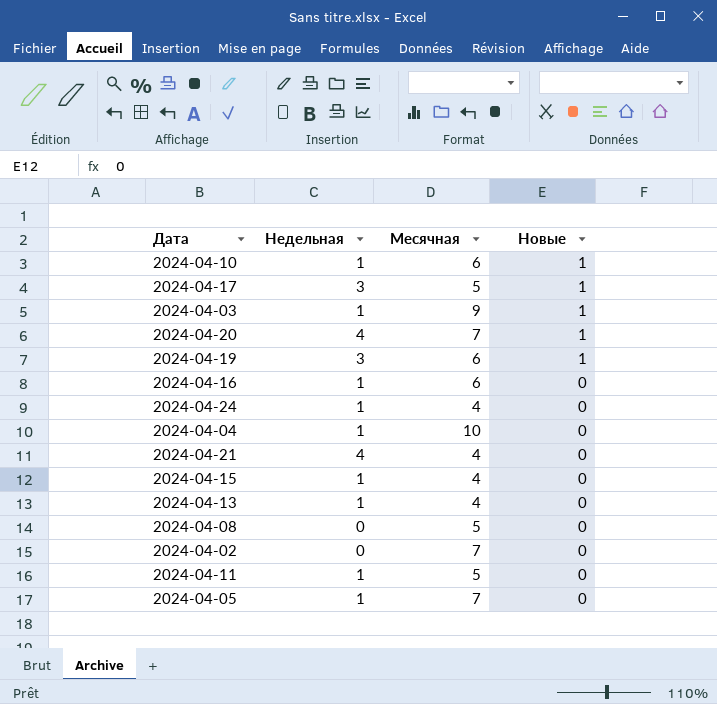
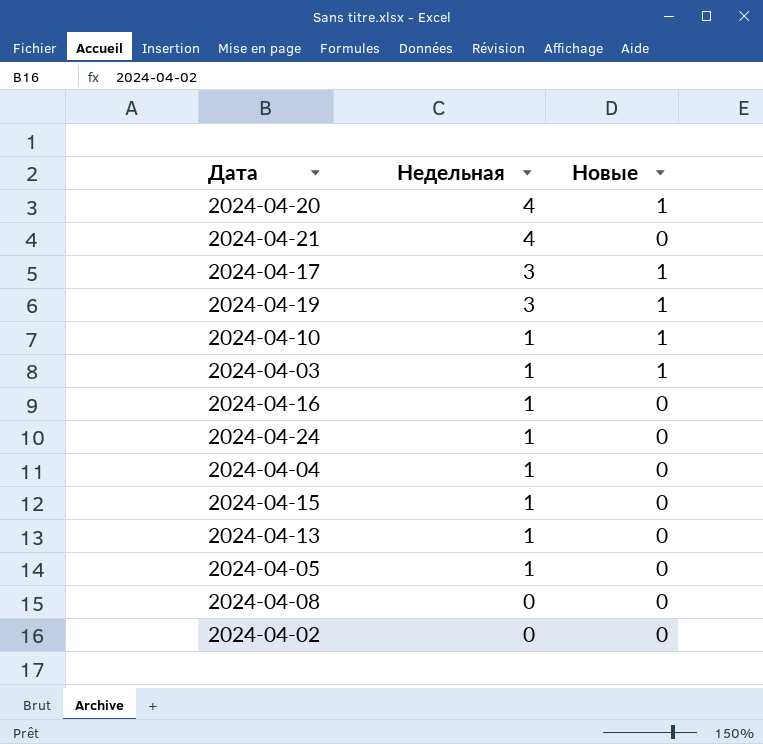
row order: Новые descending -> Недельная descending
column Месячная | position: 3 -> none
row 2024-04-11: 1 | 5 | 0 -> none

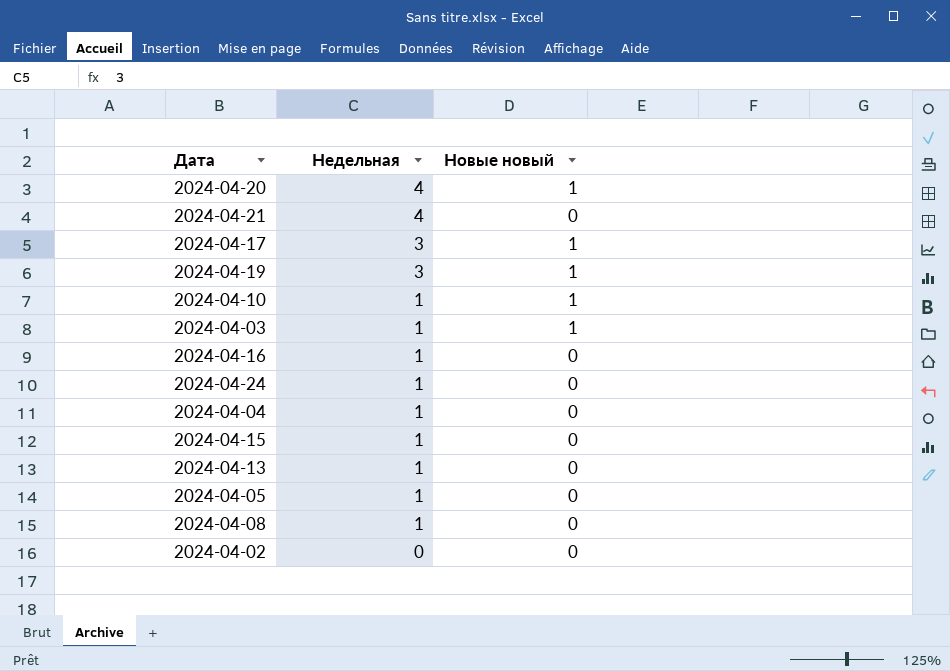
column name: Новые -> Новые новый
2024-04-08 | Недельная: 0 -> 1

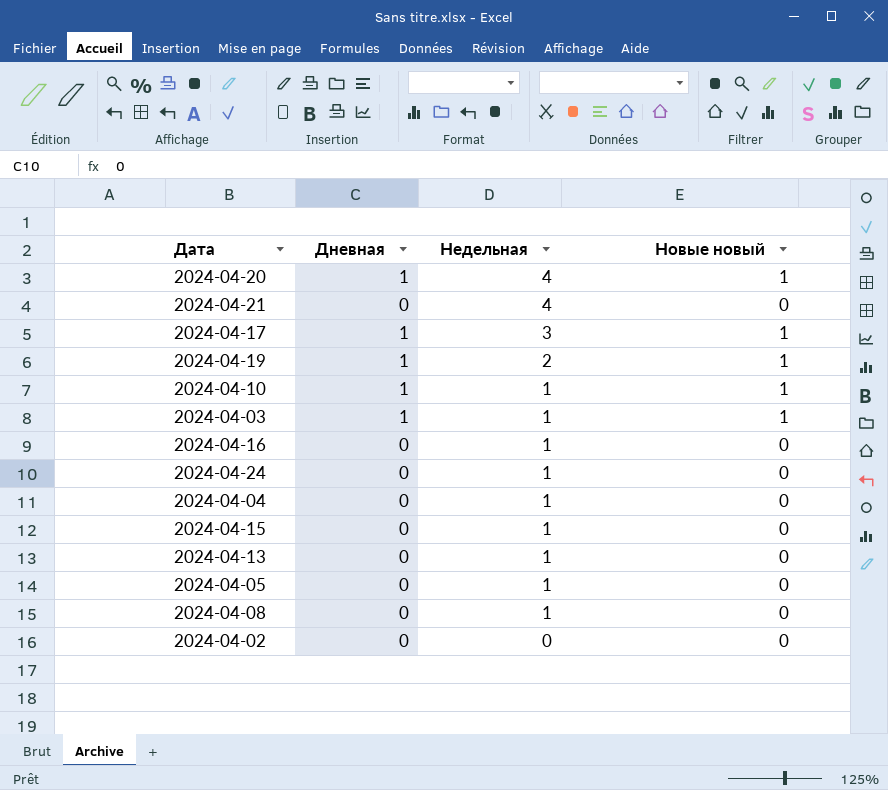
column Дневная | position: none -> 2
2024-04-19 | Недельная: 3 -> 2

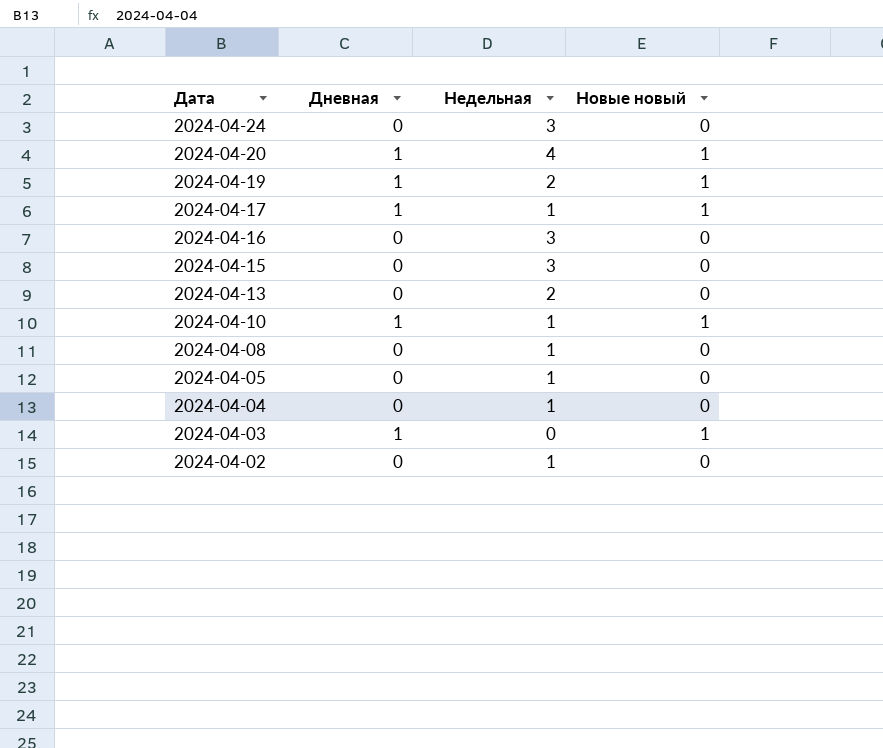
row order: Недельная descending -> Дата descending
row 2024-04-21: 0 | 4 | 0 -> none
2024-04-24 | Недельная: 1 -> 3
2024-04-17 | Недельная: 3 -> 1
2024-04-16 | Недельная: 1 -> 3
2024-04-15 | Недельная: 1 -> 3
2024-04-13 | Недельная: 1 -> 2
2024-04-03 | Недельная: 1 -> 0
2024-04-02 | Недельная: 0 -> 1

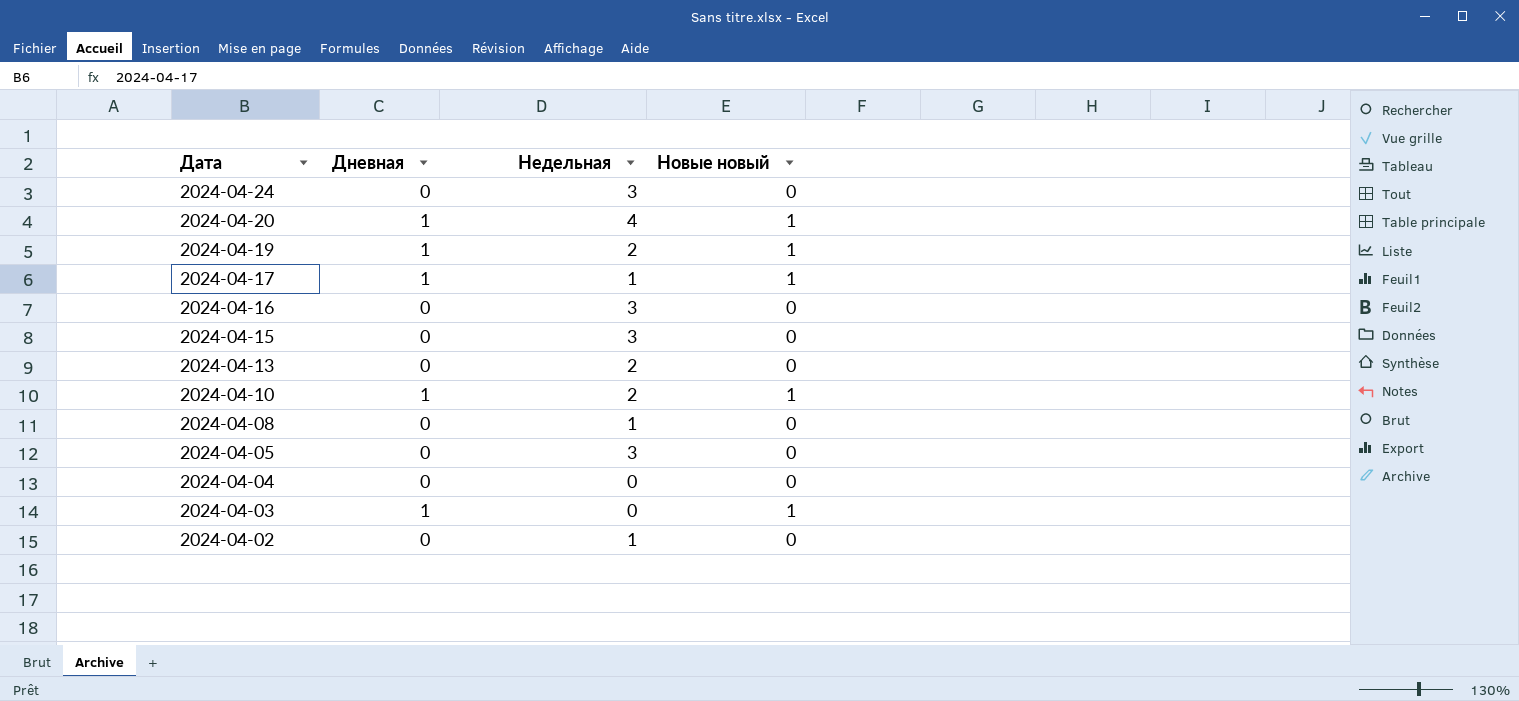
2024-04-10 | Недельная: 1 -> 2
2024-04-05 | Недельная: 1 -> 3
2024-04-04 | Недельная: 1 -> 0

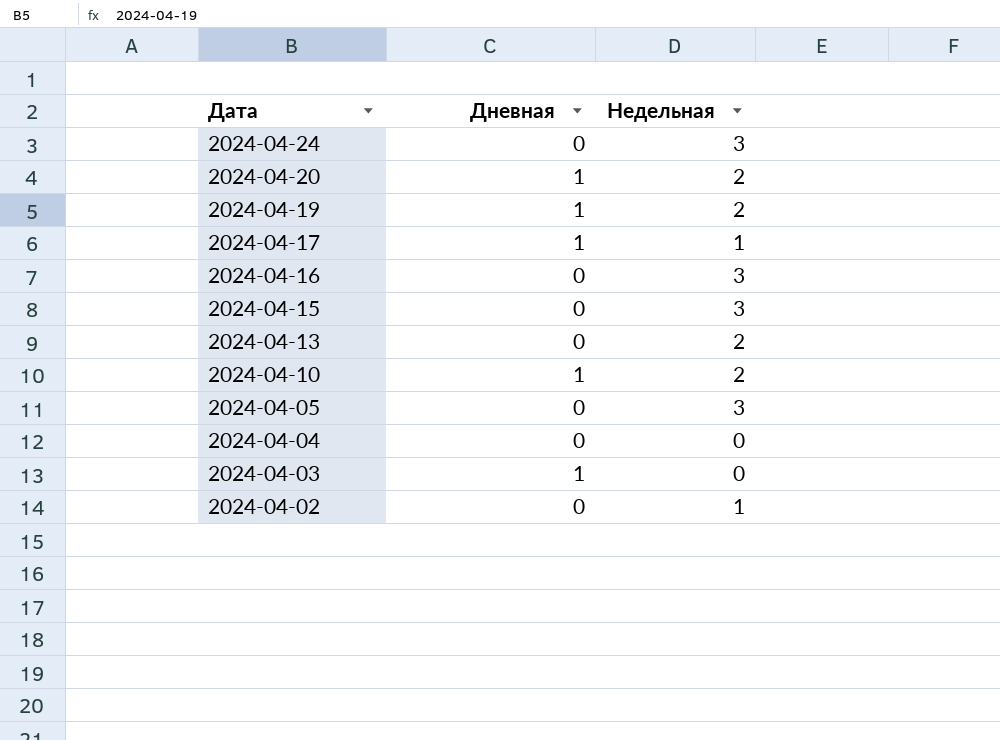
column Новые новый | position: 4 -> none
row 2024-04-08: 0 | 1 | 0 -> none
2024-04-20 | Недельная: 4 -> 2

